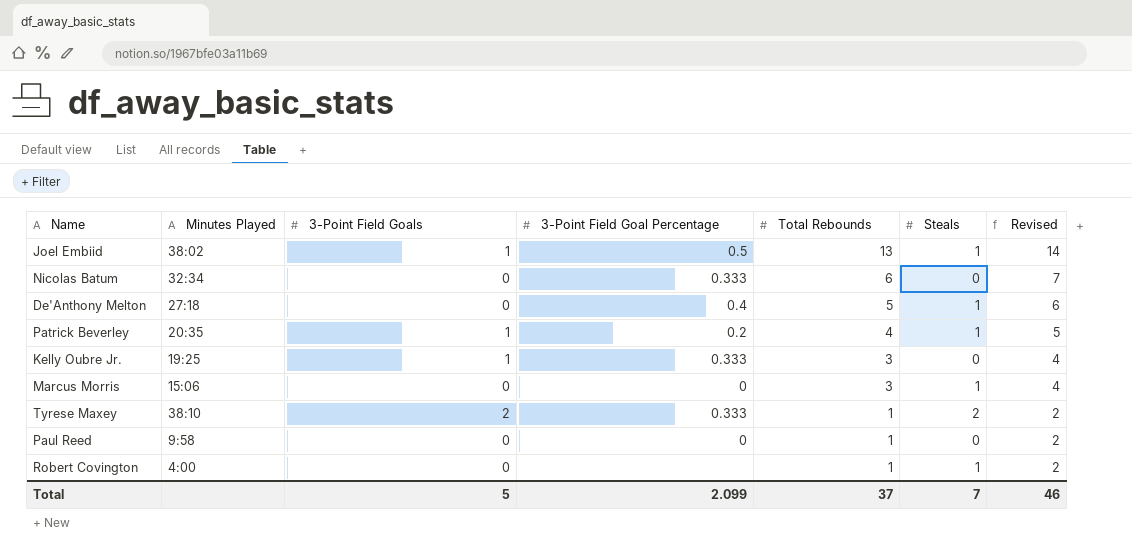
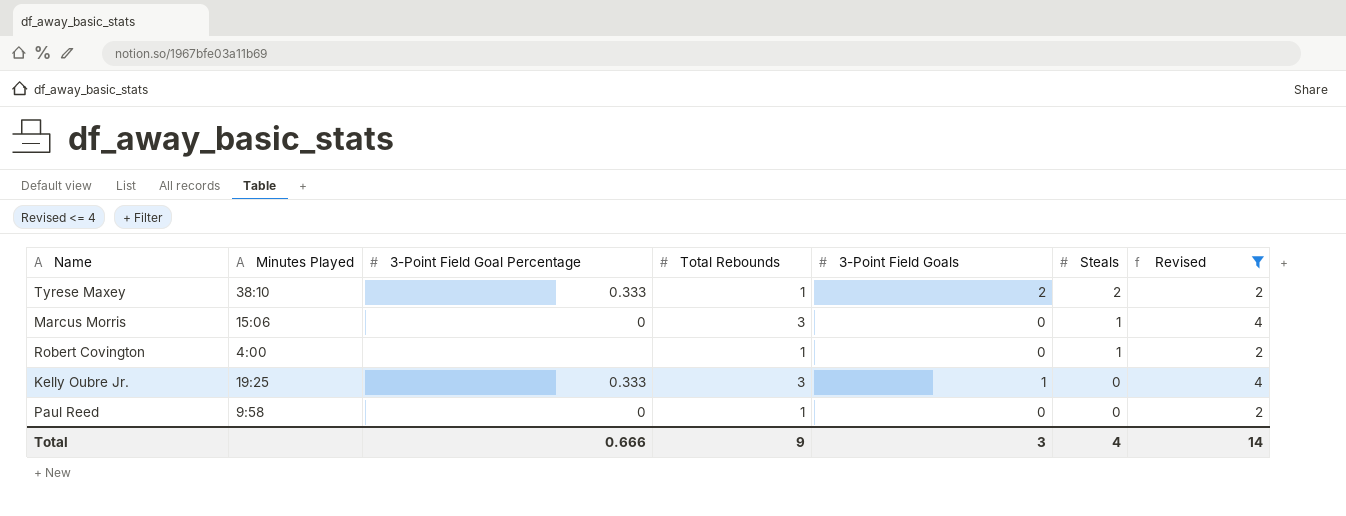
filter: none -> Revised <= 4
row order: Total Rebounds descending -> Steals descending
column 3-Point Field Goals | position: 3 -> 5
Total | 3-Point Field Goal Percentage: 2.099 -> 0.666
Total | Total Rebounds: 37 -> 9
Total | 3-Point Field Goals: 5 -> 3
Total | Steals: 7 -> 4
Total | Revised: 46 -> 14

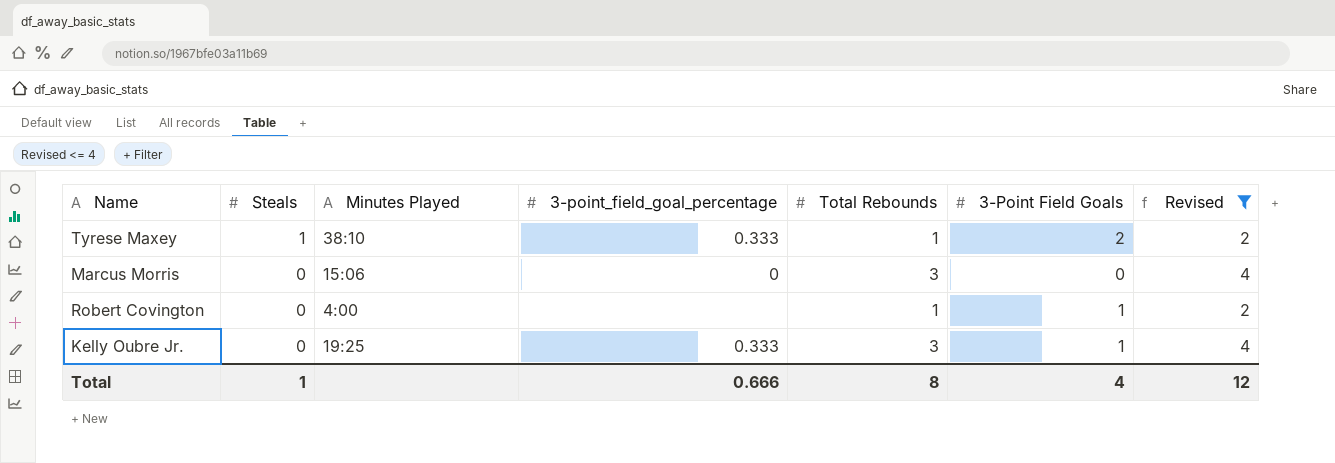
column Steals | position: 6 -> 2
column name: 3-Point Field Goal Percentage -> 3-point_field_goal_percentage
row Paul Reed: 9:58 | 0 | 1 | 0 | 0 | 2 -> none
Tyrese Maxey | Steals: 2 -> 1
Marcus Morris | Steals: 1 -> 0
Robert Covington | Steals: 1 -> 0
Robert Covington | 3-Point Field Goals: 0 -> 1
Total | Steals: 4 -> 1
Total | Total Rebounds: 9 -> 8
Total | 3-Point Field Goals: 3 -> 4
Total | Revised: 14 -> 12

